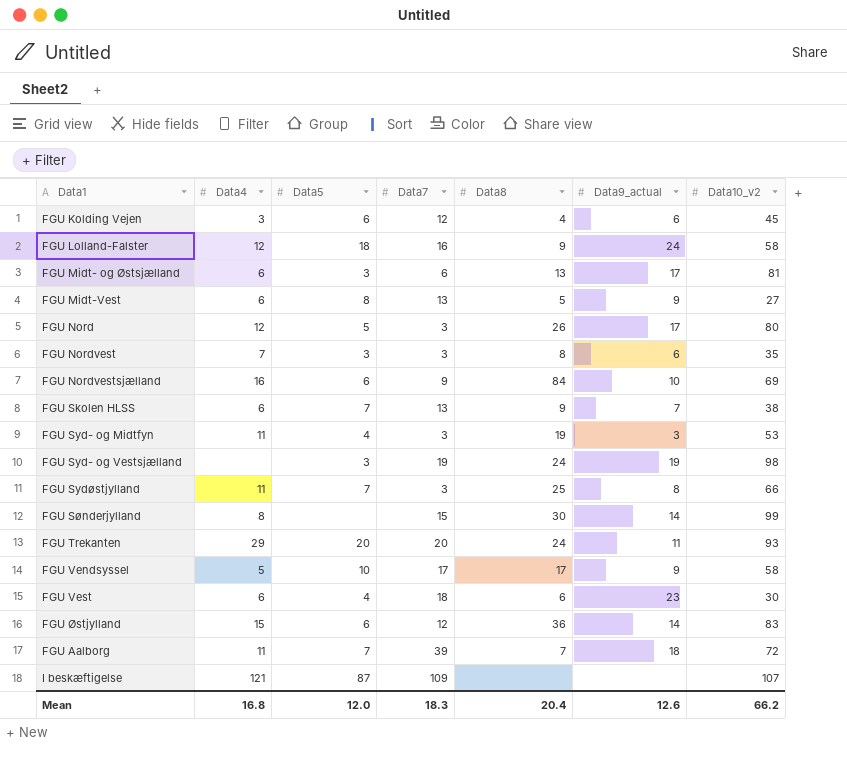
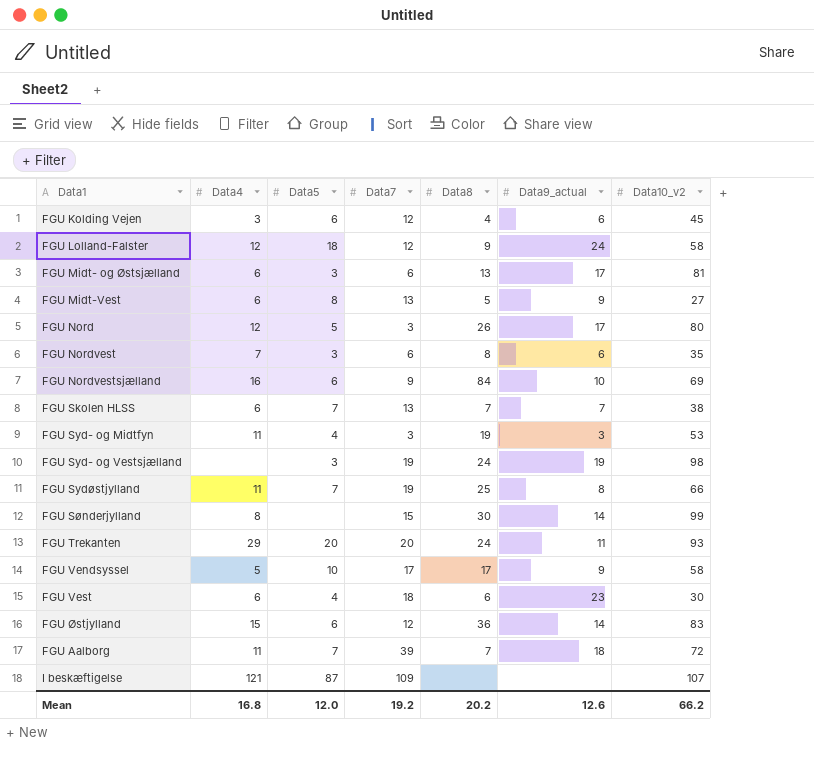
FGU Lolland-Falster | Data7: 16 -> 12
FGU Nordvest | Data7: 3 -> 6
FGU Skolen HLSS | Data8: 9 -> 7
FGU Sydøstjylland | Data7: 3 -> 19
Mean | Data7: 18.3 -> 19.2
Mean | Data8: 20.4 -> 20.2

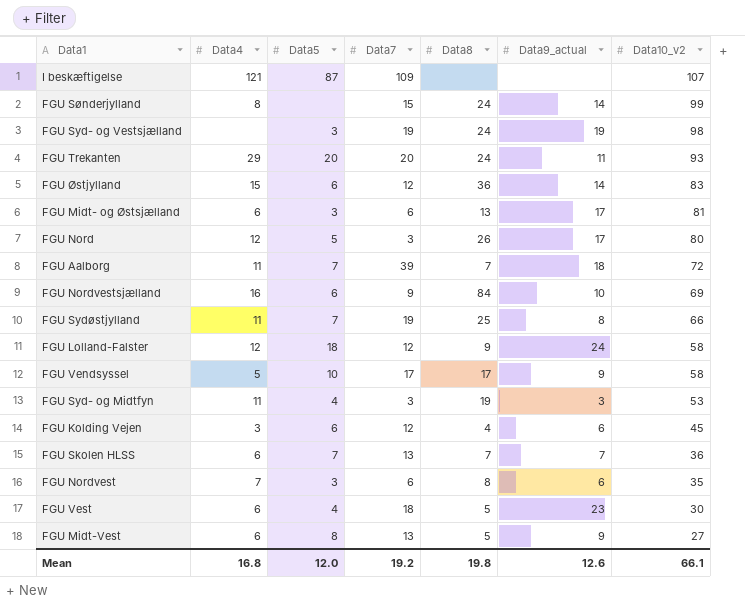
row order: none -> Data10_v2 descending
FGU Sønderjylland | Data8: 30 -> 24
FGU Skolen HLSS | Data10_v2: 38 -> 36
FGU Vest | Data8: 6 -> 5
Mean | Data8: 20.2 -> 19.8
Mean | Data10_v2: 66.2 -> 66.1

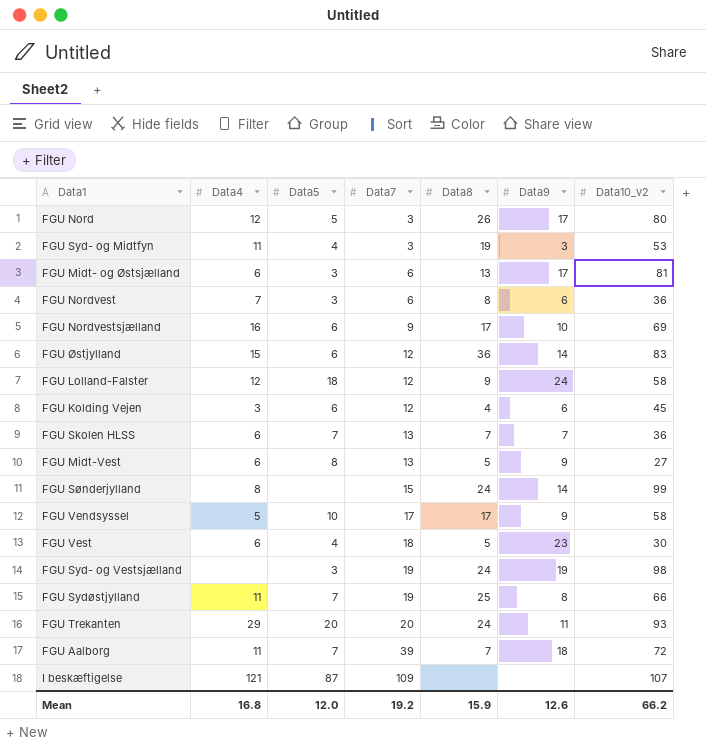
row order: Data10_v2 descending -> Data7 ascending
column name: Data9_actual -> Data9
FGU Nordvest | Data10_v2: 35 -> 36
FGU Nordvestsjælland | Data8: 84 -> 17
Mean | Data8: 19.8 -> 15.9
Mean | Data10_v2: 66.1 -> 66.2

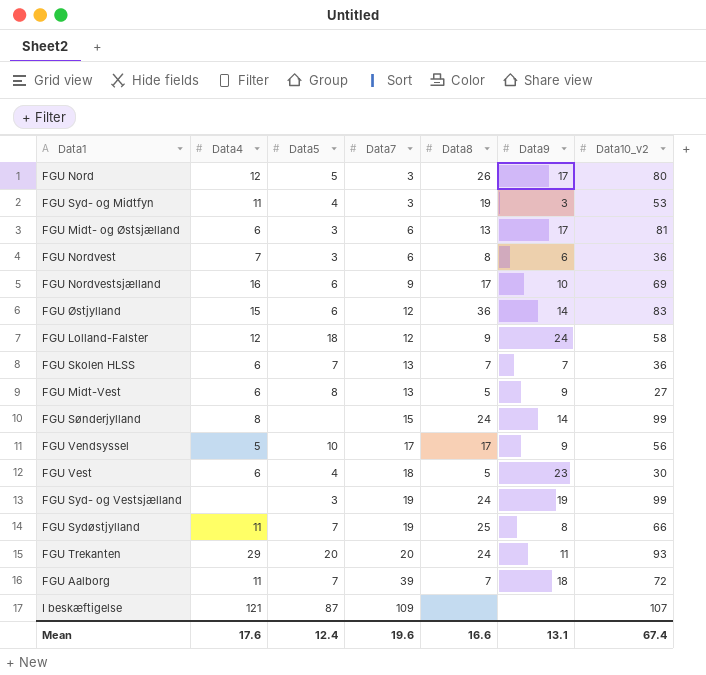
row FGU Kolding Vejen: 3 | 6 | 12 | 4 | 6 | 45 -> none
FGU Vendsyssel | Data10_v2: 58 -> 56
FGU Syd- og Vestsjælland | Data10_v2: 98 -> 99
Mean | Data4: 16.8 -> 17.6
Mean | Data5: 12.0 -> 12.4
Mean | Data7: 19.2 -> 19.6
Mean | Data8: 15.9 -> 16.6
Mean | Data9: 12.6 -> 13.1
Mean | Data10_v2: 66.2 -> 67.4

